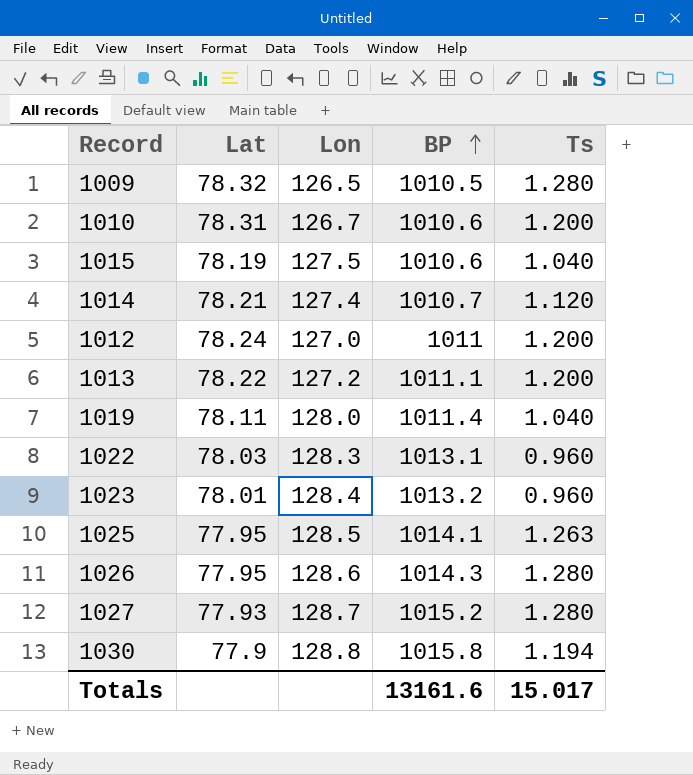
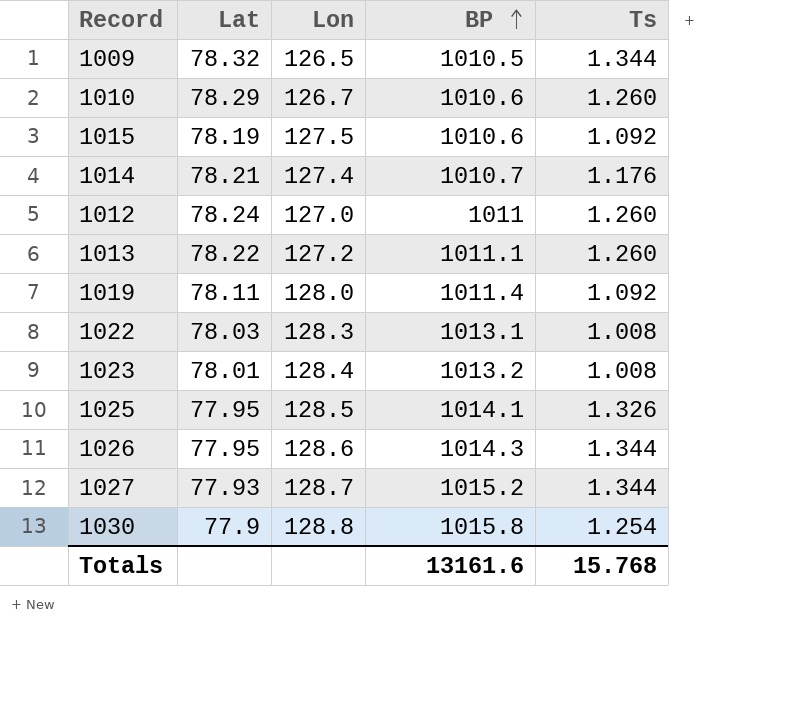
1009 | Ts: 1.280 -> 1.344
1010 | Lat: 78.31 -> 78.29
1010 | Ts: 1.200 -> 1.260
1015 | Ts: 1.040 -> 1.092
1014 | Ts: 1.120 -> 1.176
1012 | Ts: 1.200 -> 1.260
1013 | Ts: 1.200 -> 1.260
1019 | Ts: 1.040 -> 1.092
1022 | Ts: 0.960 -> 1.008
1023 | Ts: 0.960 -> 1.008
1025 | Ts: 1.263 -> 1.326
1026 | Ts: 1.280 -> 1.344
1027 | Ts: 1.280 -> 1.344
1030 | Ts: 1.194 -> 1.254
Totals | Ts: 15.017 -> 15.768

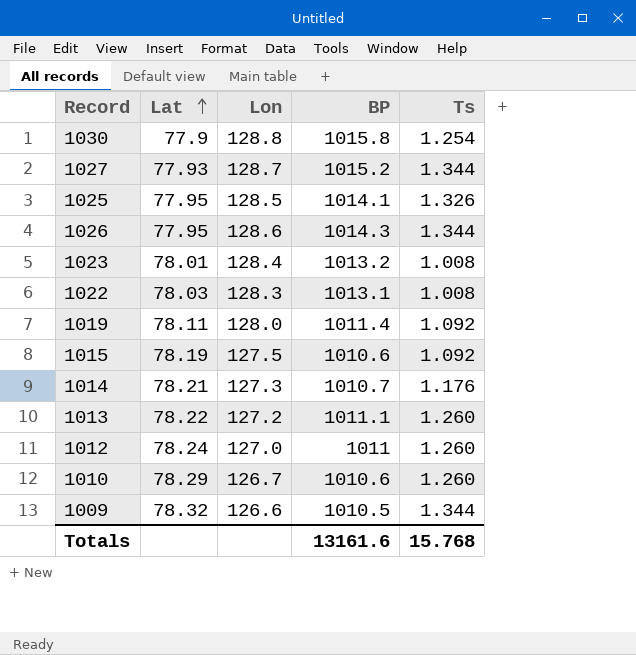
row order: BP ascending -> Lat ascending
1014 | Lon: 127.4 -> 127.3
1009 | Lon: 126.5 -> 126.6

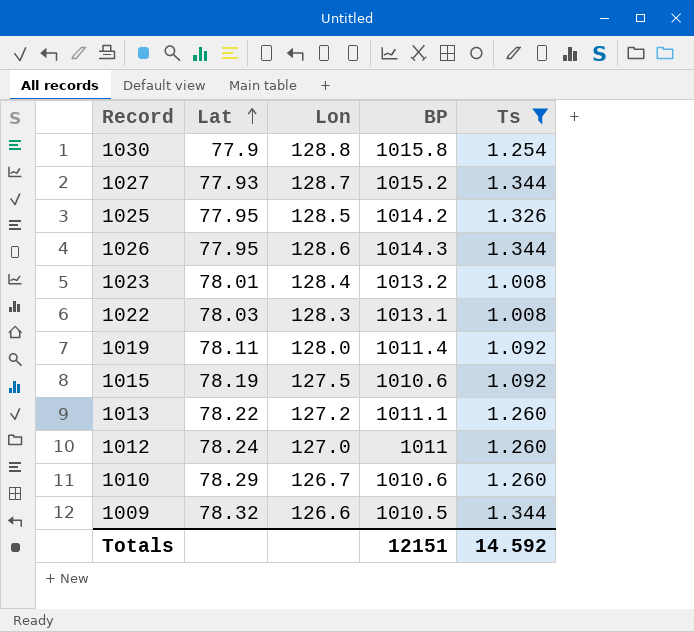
filter: none -> Ts != 1.176
1025 | BP: 1014.1 -> 1014.2
Totals | BP: 13161.6 -> 12151
Totals | Ts: 15.768 -> 14.592

